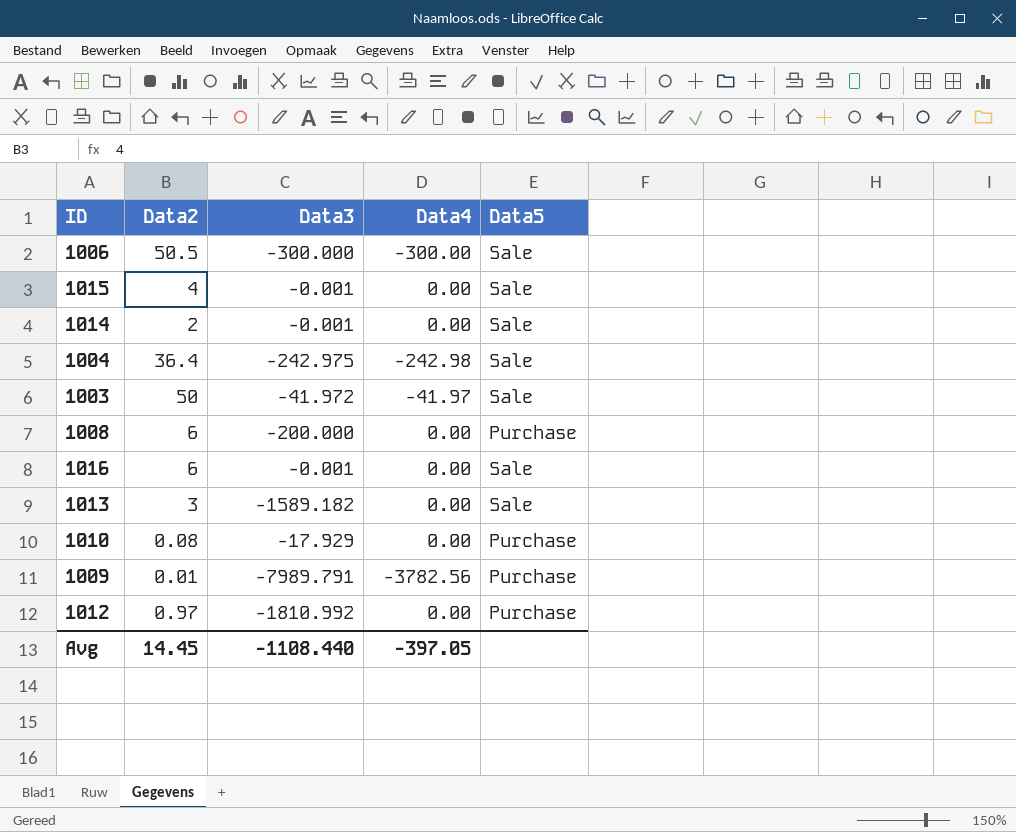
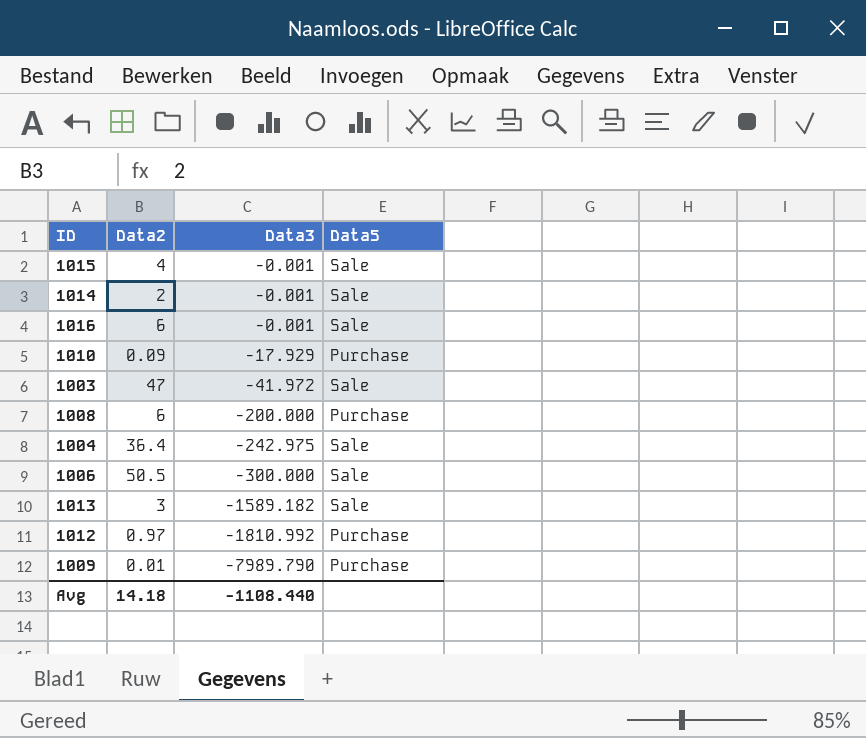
row order: none -> Data3 descending
column Data4 | position: 4 -> none
1010 | Data2: 0.08 -> 0.09
1003 | Data2: 50 -> 47
1009 | Data3: -7989.791 -> -7989.790
Avg | Data2: 14.45 -> 14.18

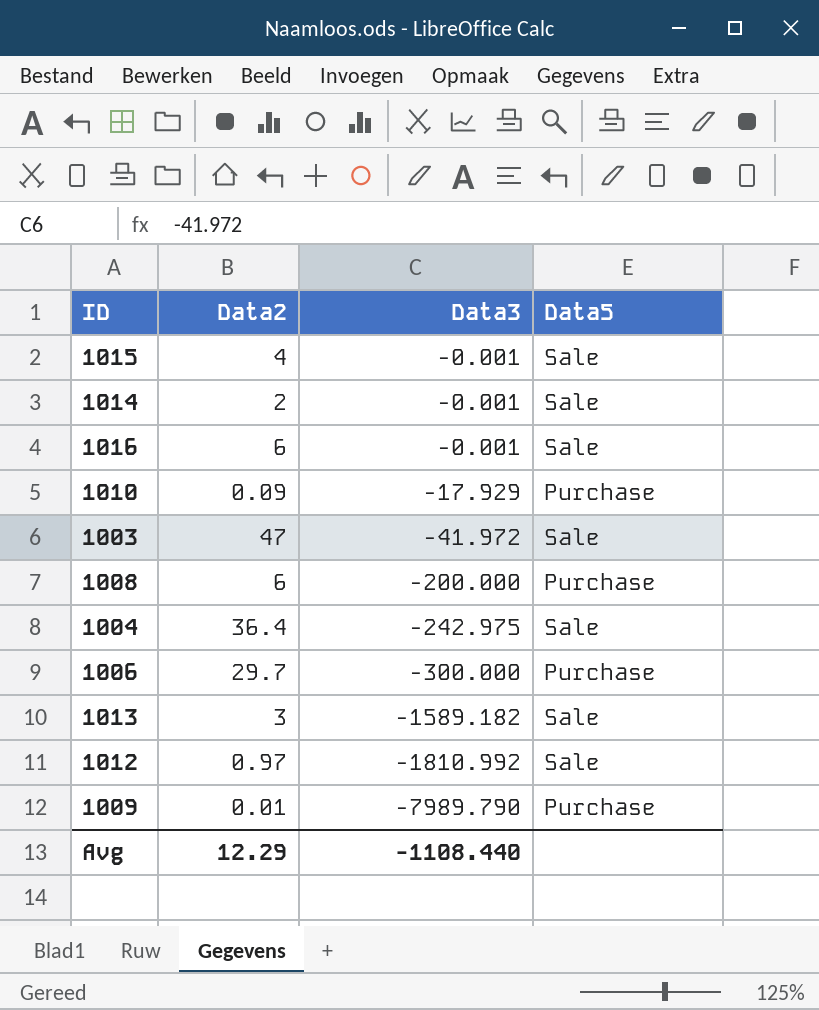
1006 | Data2: 50.5 -> 29.7
1006 | Data5: Sale -> Purchase
1012 | Data5: Purchase -> Sale
Avg | Data2: 14.18 -> 12.29

